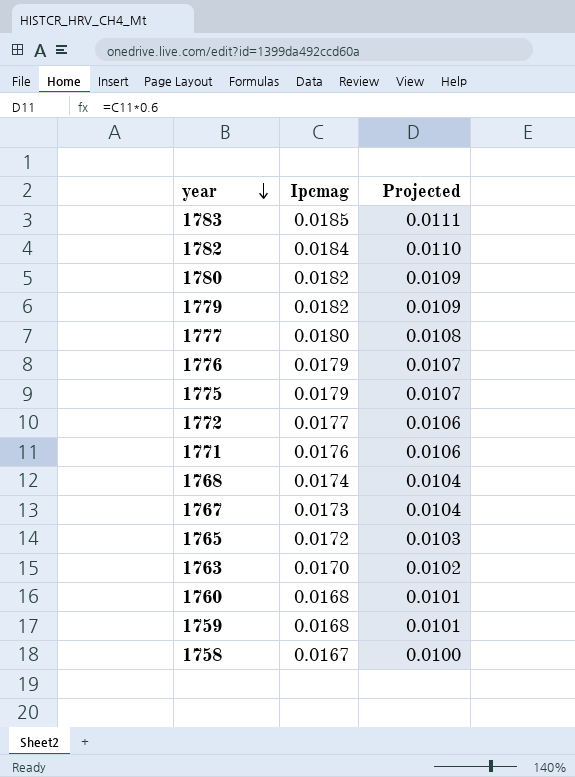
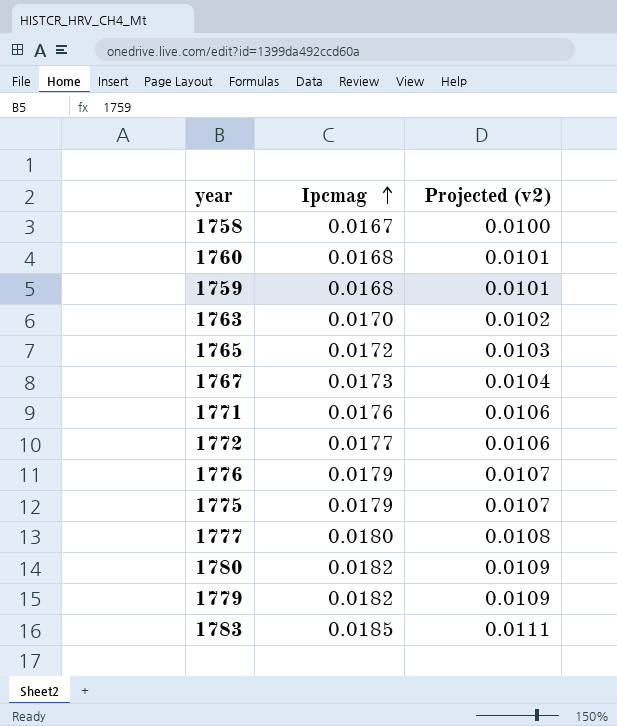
row order: year descending -> Ipcmag ascending
column name: Projected -> Projected (v2)
row 1782: 0.0184 | 0.0110 -> none
row 1768: 0.0174 | 0.0104 -> none

